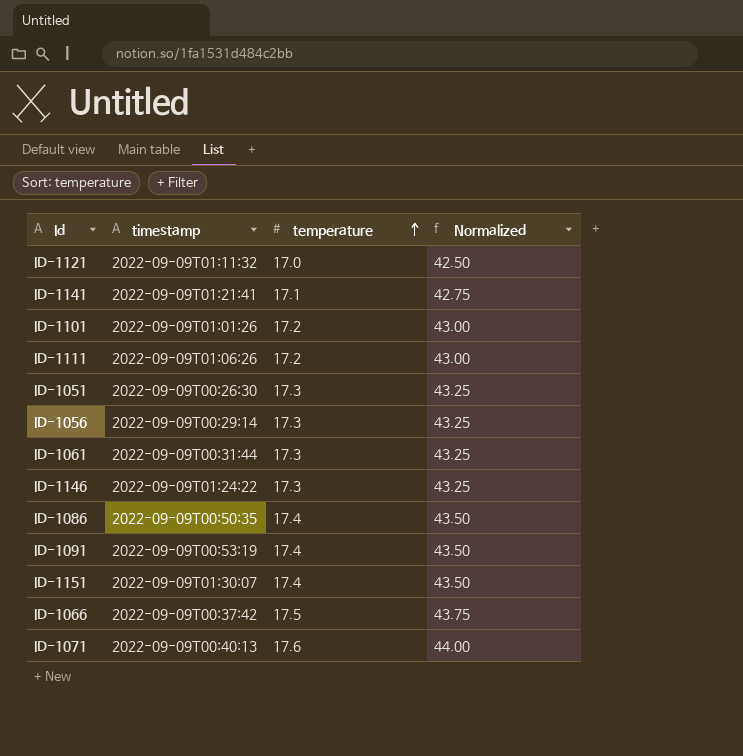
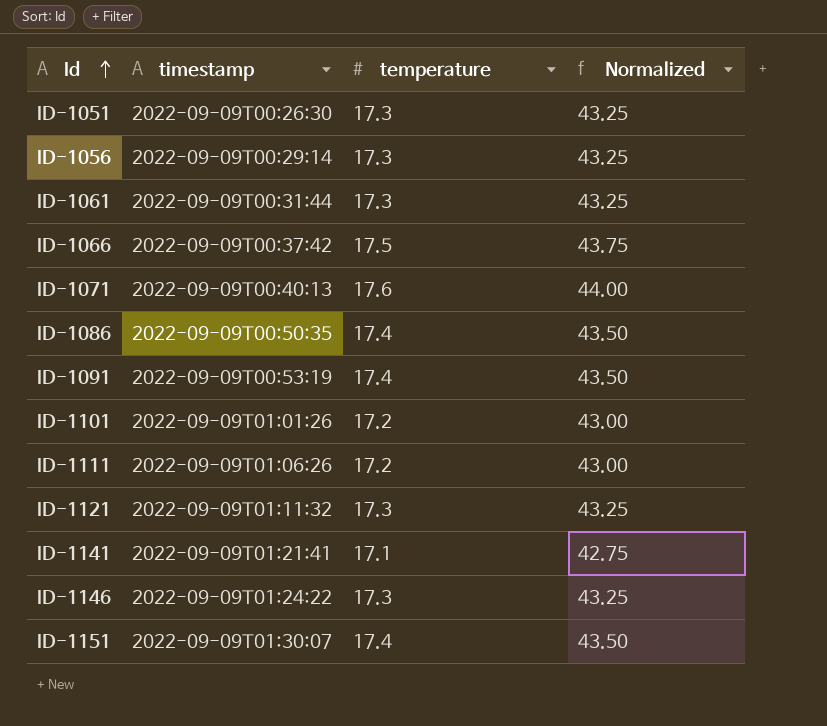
row order: temperature ascending -> Id ascending
ID-1121 | temperature: 17.0 -> 17.3
ID-1121 | Normalized: 42.50 -> 43.25

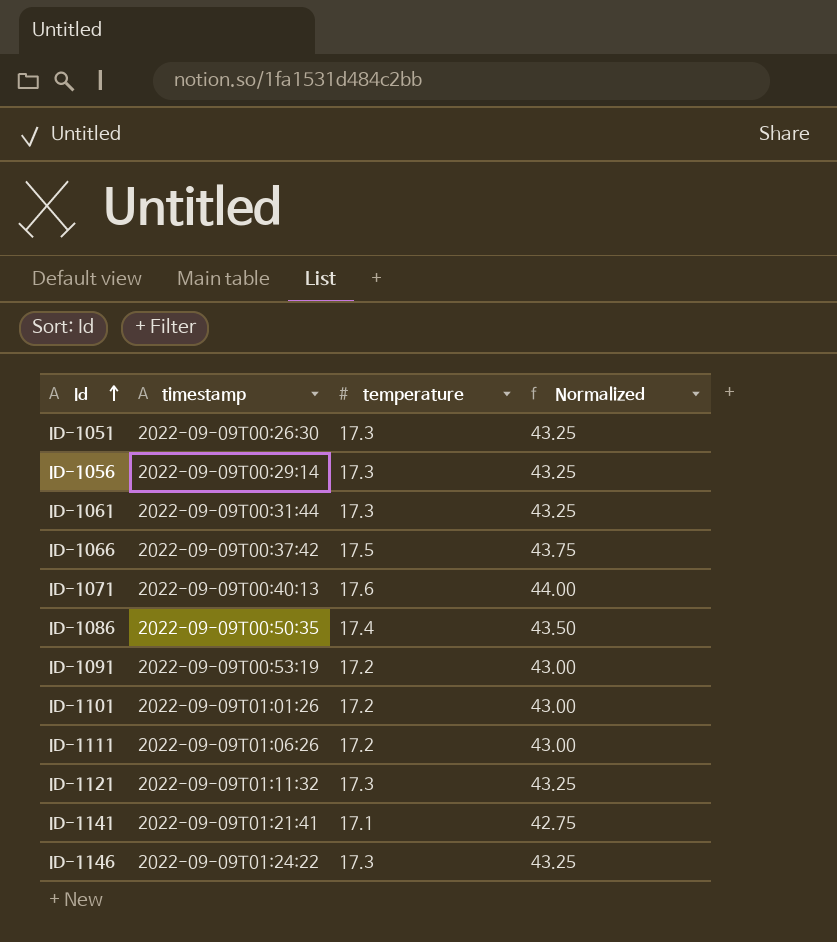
row ID-1151: 2022-09-09T01:30:07 | 17.4 | 43.50 -> none
ID-1091 | temperature: 17.4 -> 17.2
ID-1091 | Normalized: 43.50 -> 43.00

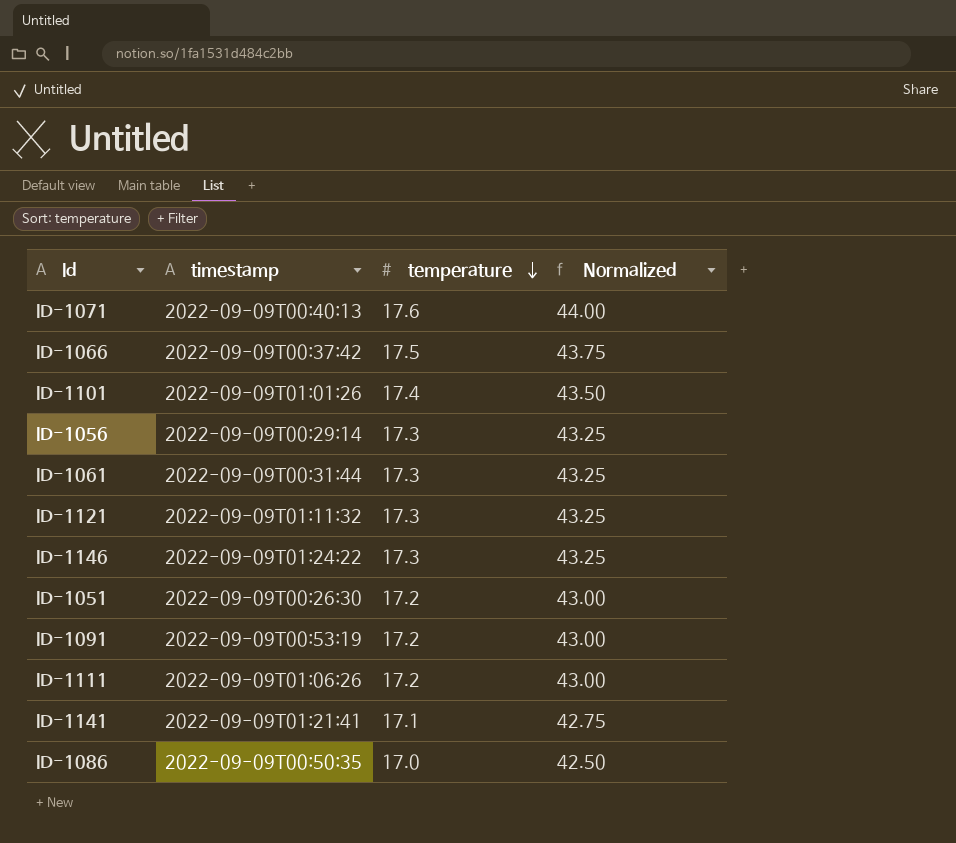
row order: Id ascending -> temperature descending
ID-1101 | temperature: 17.2 -> 17.4
ID-1101 | Normalized: 43.00 -> 43.50
ID-1051 | temperature: 17.3 -> 17.2
ID-1051 | Normalized: 43.25 -> 43.00
ID-1086 | temperature: 17.4 -> 17.0
ID-1086 | Normalized: 43.50 -> 42.50

